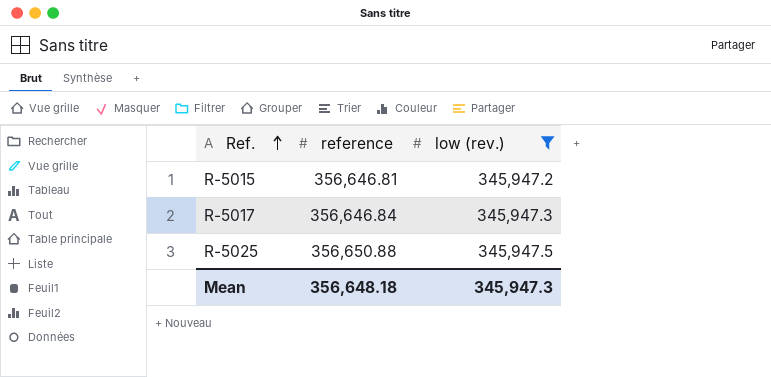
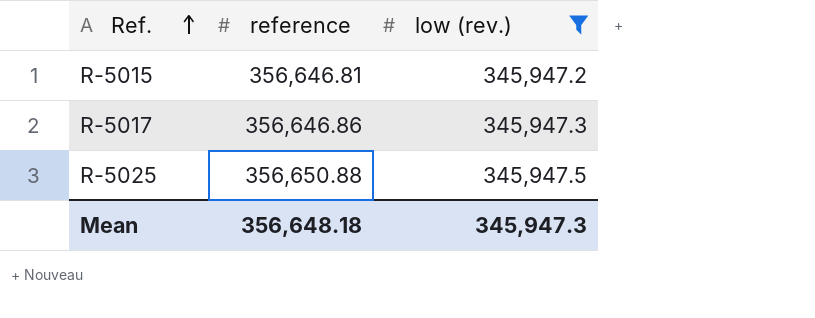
R-5017 | reference: 356,646.84 -> 356,646.86

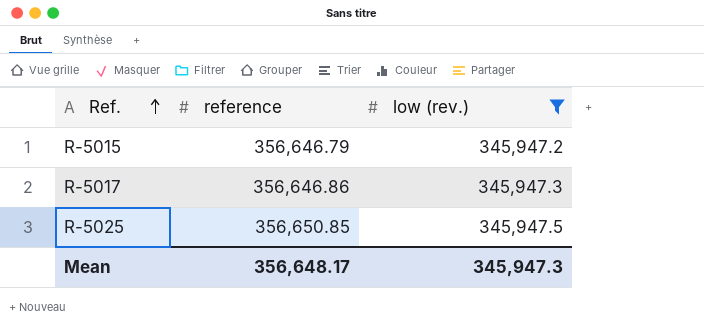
R-5015 | reference: 356,646.81 -> 356,646.79
R-5025 | reference: 356,650.88 -> 356,650.85
Mean | reference: 356,648.18 -> 356,648.17

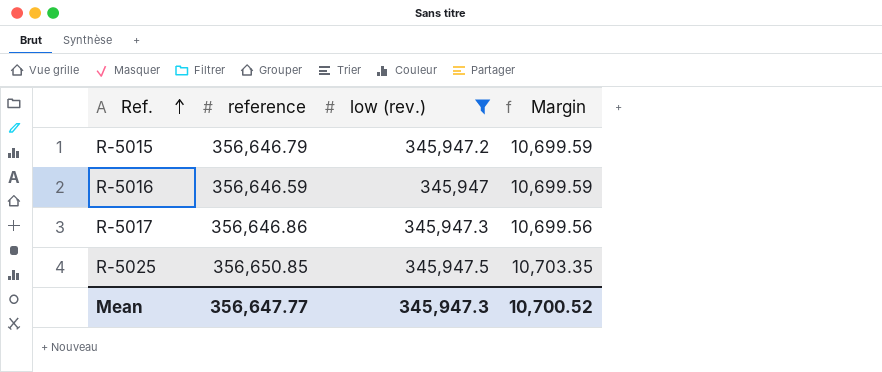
column Margin | formula: none -> [reference] - [low (rev.)]
row R-5016: none -> 356,646.59 | 345,947 | 10,699.59
Mean | reference: 356,648.17 -> 356,647.77

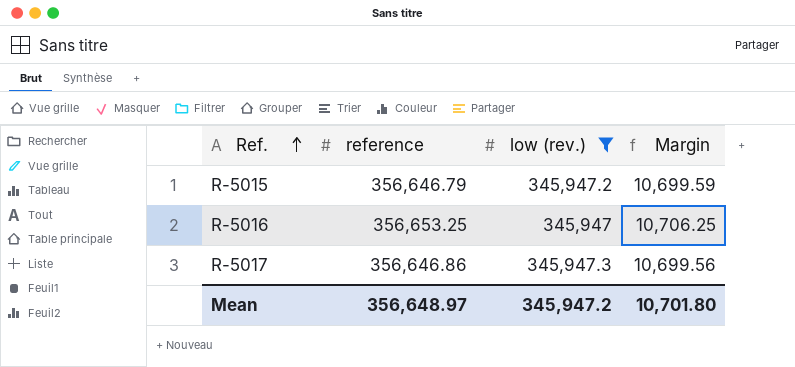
row R-5025: 356,650.85 | 345,947.5 | 10,703.35 -> none
R-5016 | reference: 356,646.59 -> 356,653.25
R-5016 | Margin: 10,699.59 -> 10,706.25
Mean | reference: 356,647.77 -> 356,648.97
Mean | low (rev.): 345,947.3 -> 345,947.2
Mean | Margin: 10,700.52 -> 10,701.80

